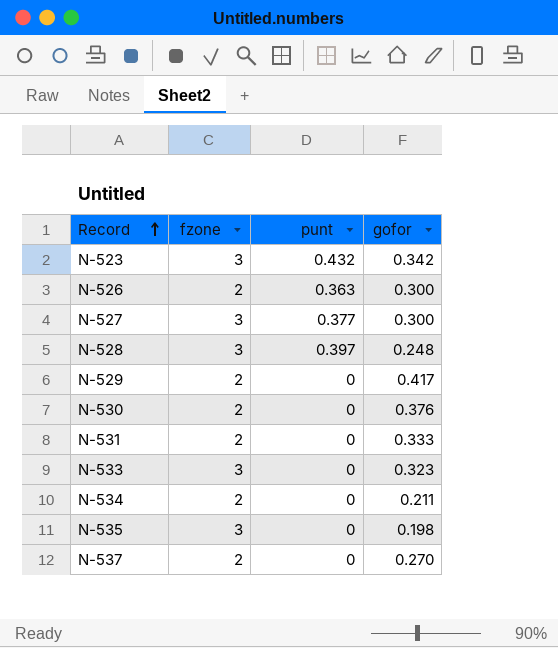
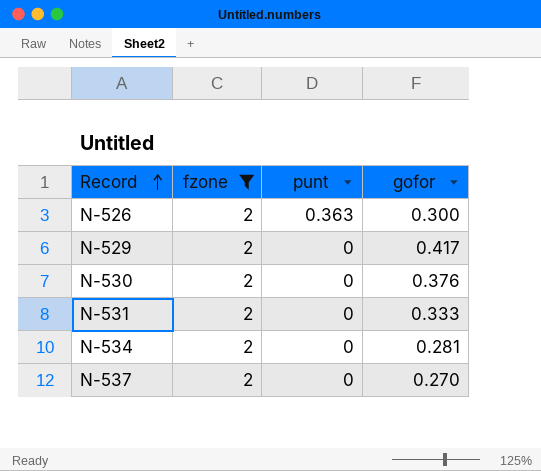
filter: none -> fzone = 2
N-534 | gofor: 0.211 -> 0.281

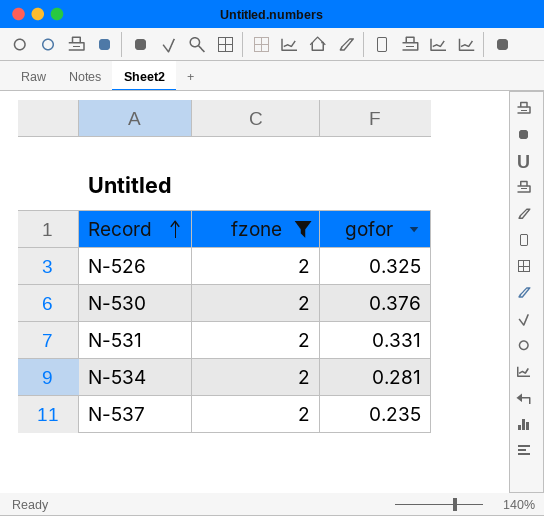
column punt | position: 3 -> none
row N-529: 2 | 0 | 0.417 -> none
N-526 | gofor: 0.300 -> 0.325
N-531 | gofor: 0.333 -> 0.331
N-537 | gofor: 0.270 -> 0.235

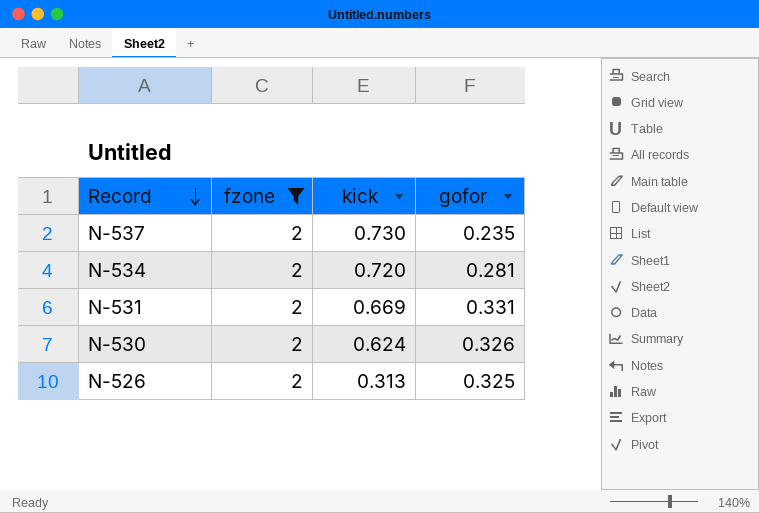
row order: Record ascending -> Record descending
column kick | position: none -> 3
N-530 | gofor: 0.376 -> 0.326

